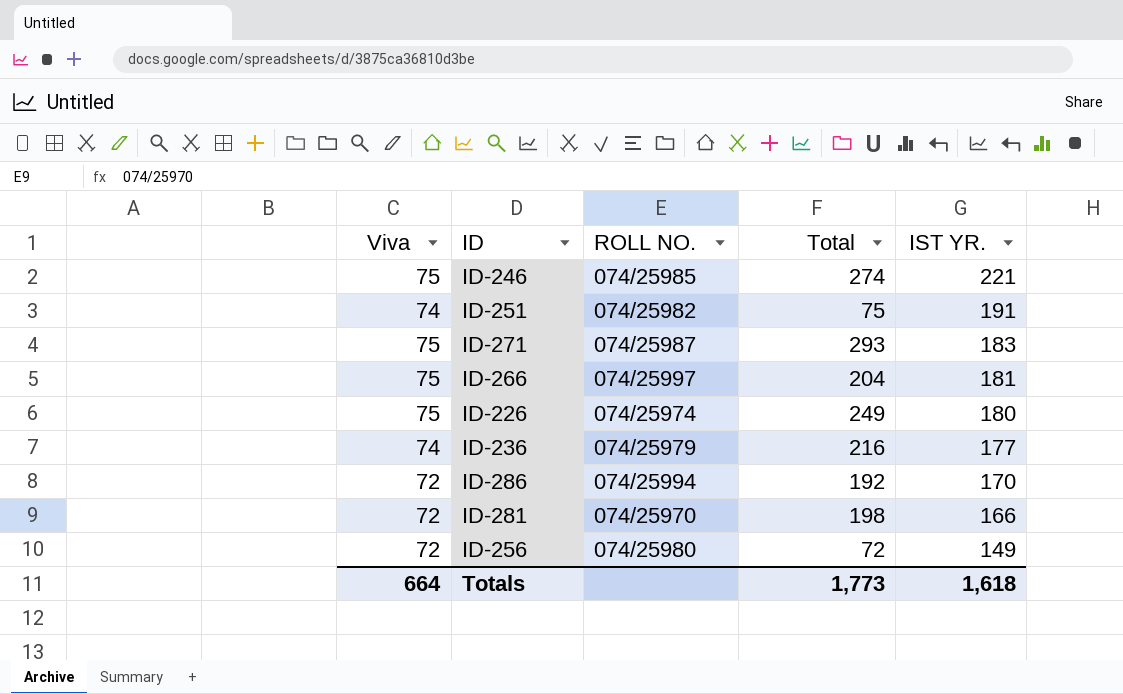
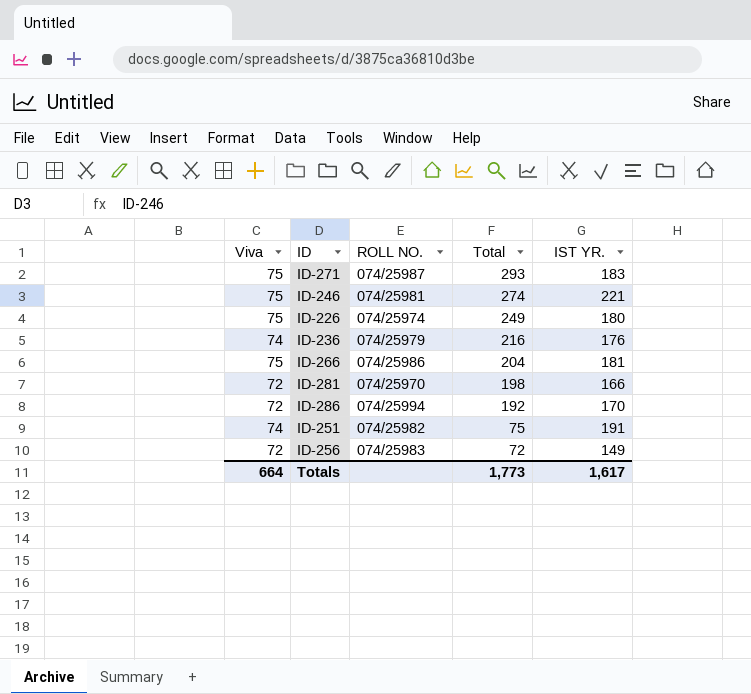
row order: IST YR. descending -> Total descending
ID-246 | ROLL NO.: 074/25985 -> 074/25981
ID-236 | IST YR.: 177 -> 176
ID-266 | ROLL NO.: 074/25997 -> 074/25986
ID-256 | ROLL NO.: 074/25980 -> 074/25983
Totals | IST YR.: 1,618 -> 1,617

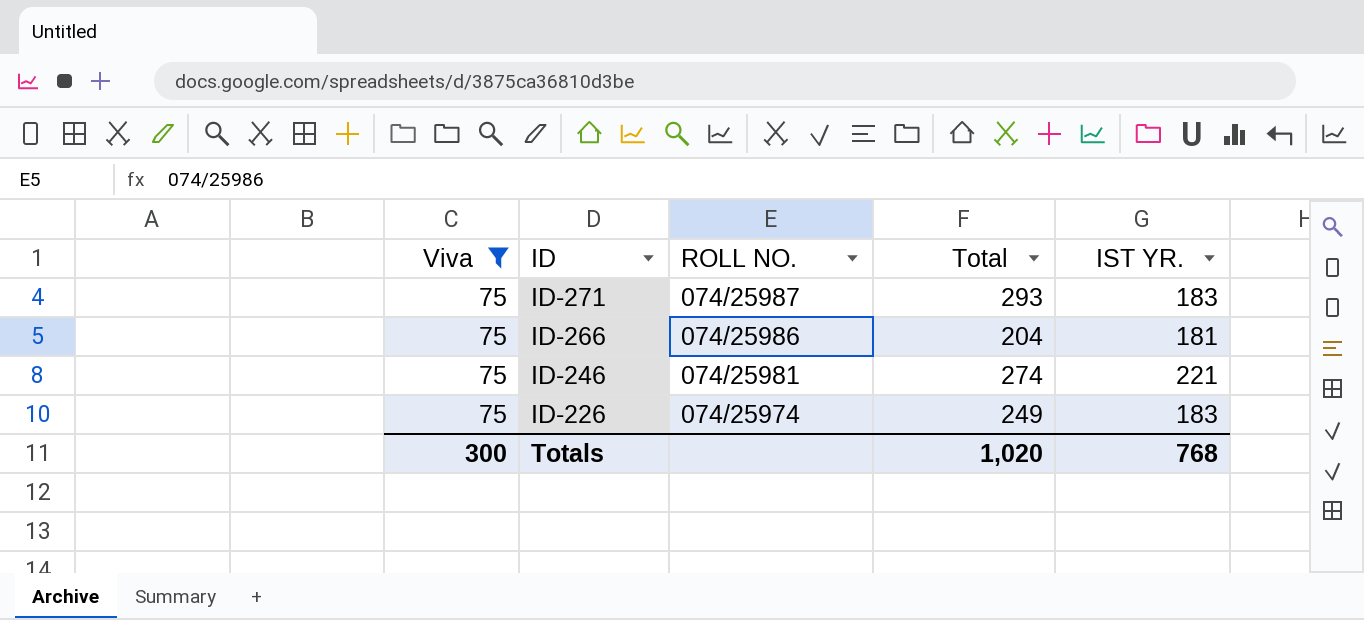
filter: none -> Viva = 75
row order: Total descending -> ID descending
ID-226 | IST YR.: 180 -> 183
Totals | Viva: 664 -> 300
Totals | Total: 1,773 -> 1,020
Totals | IST YR.: 1,617 -> 768

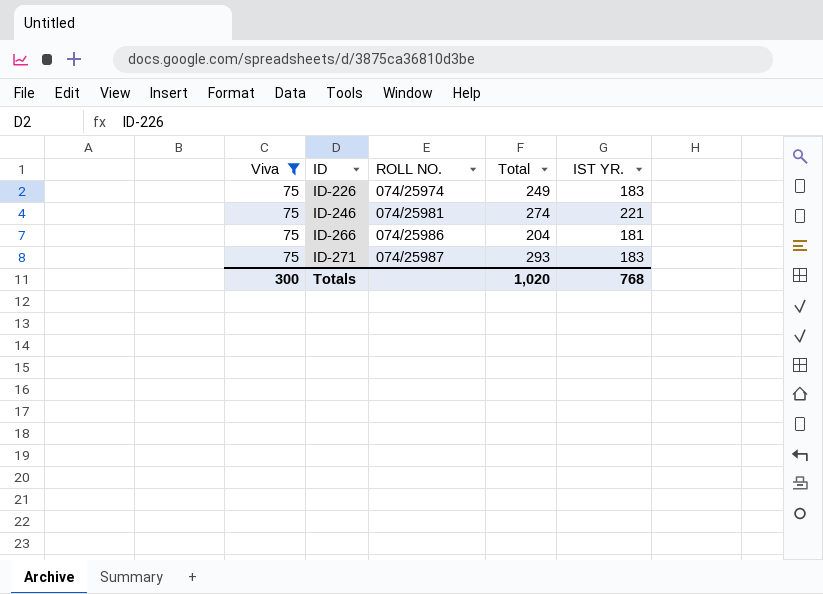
row order: ID descending -> ID ascending

